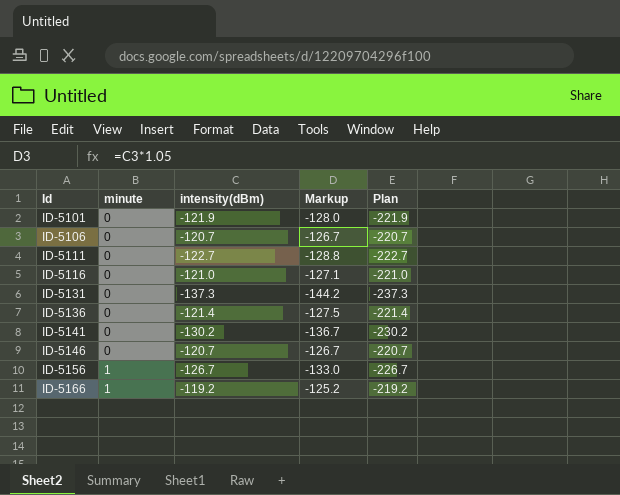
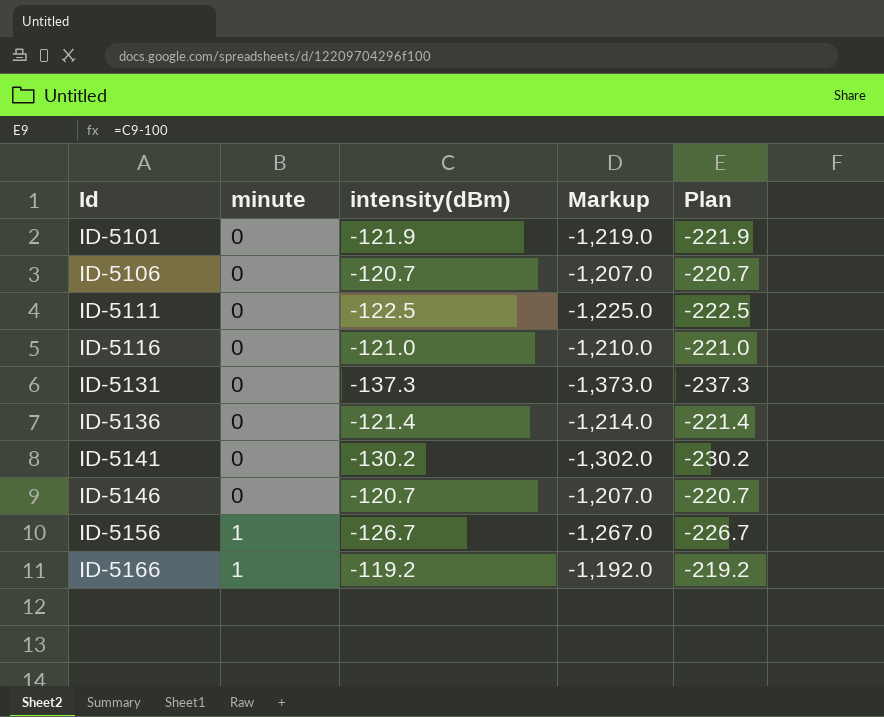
column Markup | formula: [intensity(dBm)] * 1.05 -> [intensity(dBm)] * 10
ID-5111 | intensity(dBm): -122.7 -> -122.5
ID-5111 | Plan: -222.7 -> -222.5

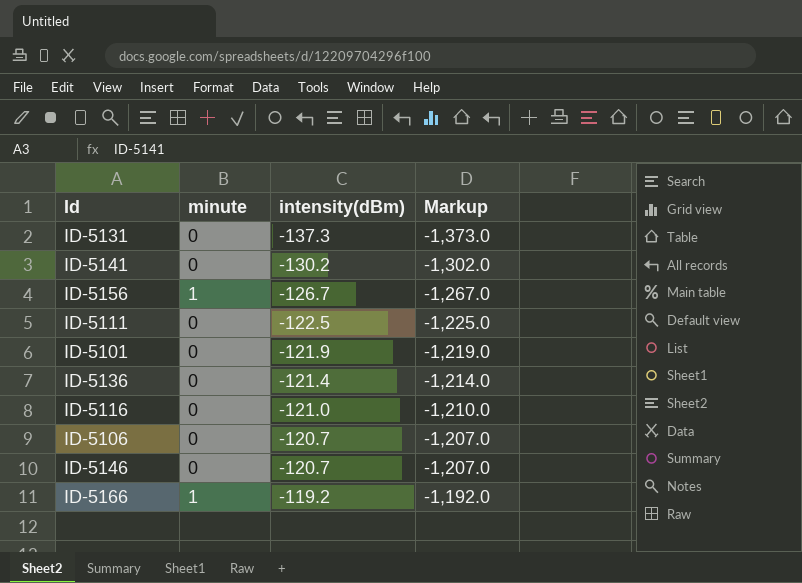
row order: Id ascending -> intensity(dBm) ascending
column Plan | formula: [intensity(dBm)] - 100 -> none

